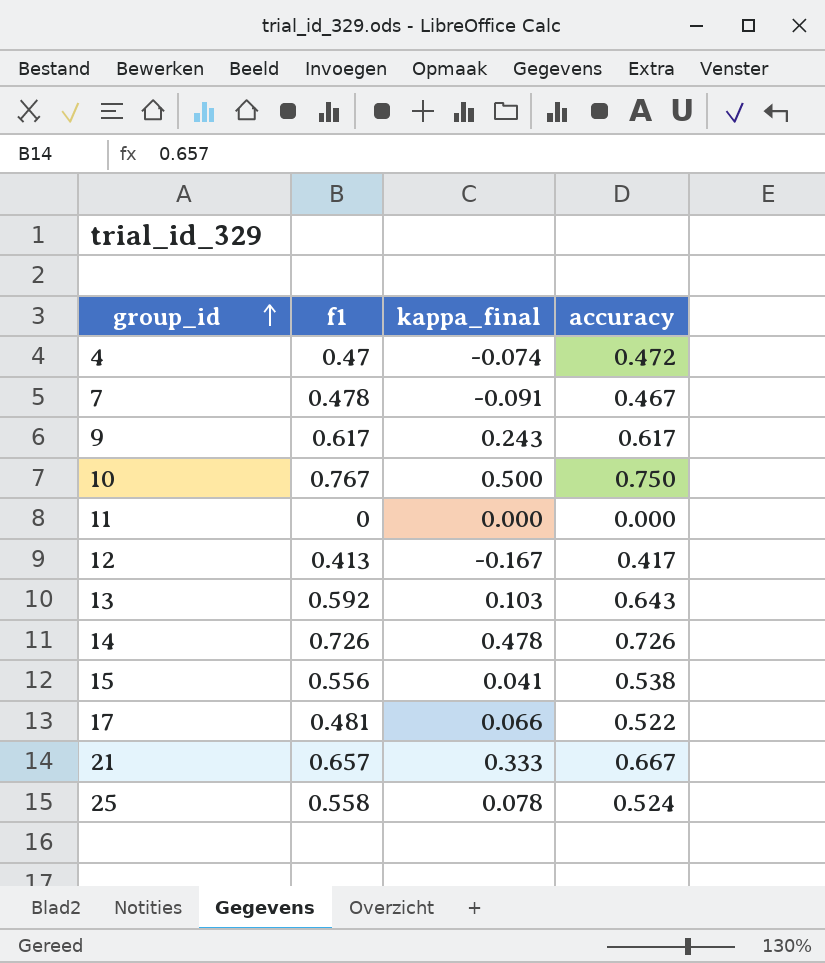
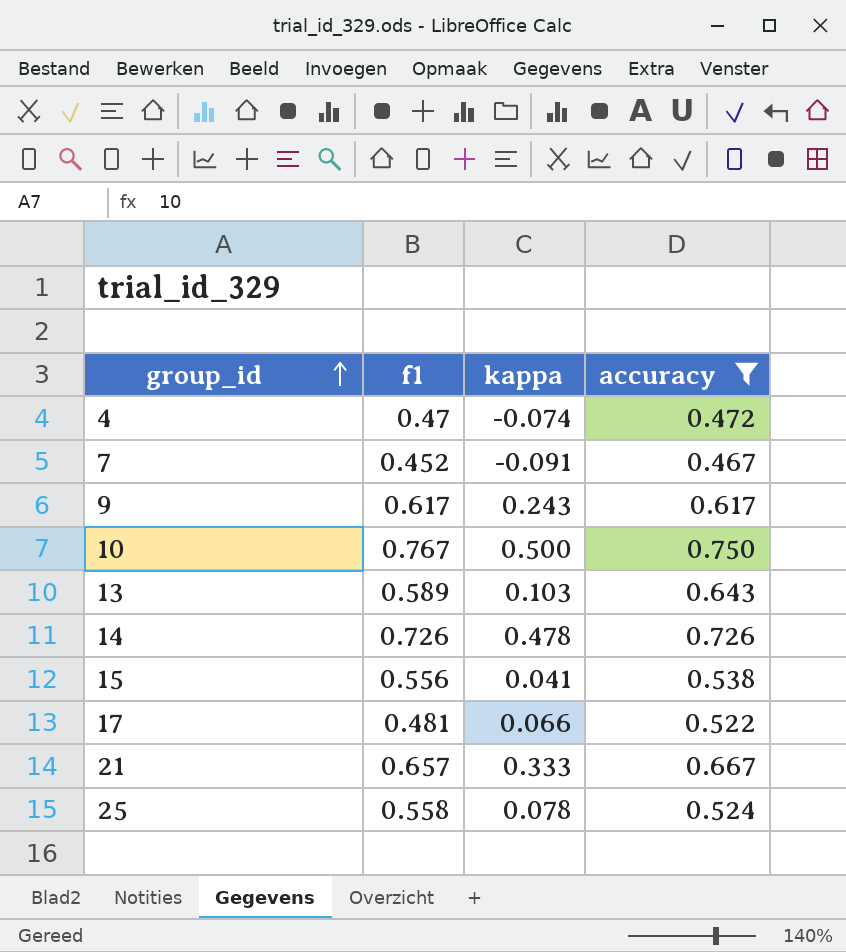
filter: none -> accuracy >= 0.467
column name: kappa_final -> kappa
7 | f1: 0.478 -> 0.452
13 | f1: 0.592 -> 0.589

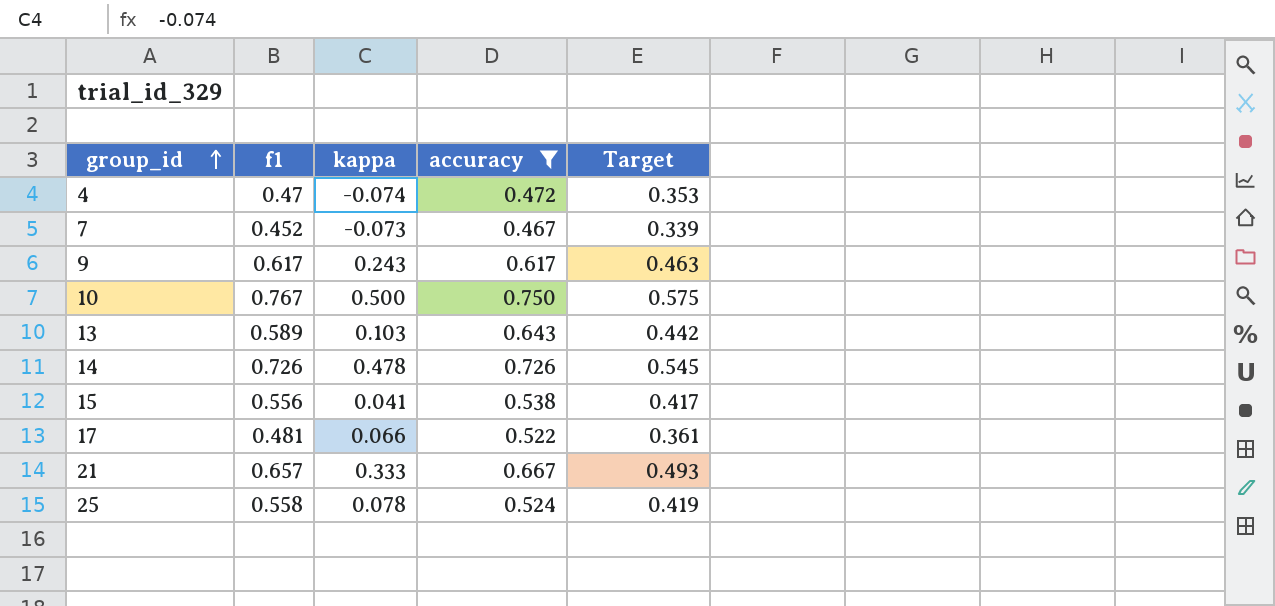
column Target | formula: none -> [f1] * 0.75
7 | kappa: -0.091 -> -0.073

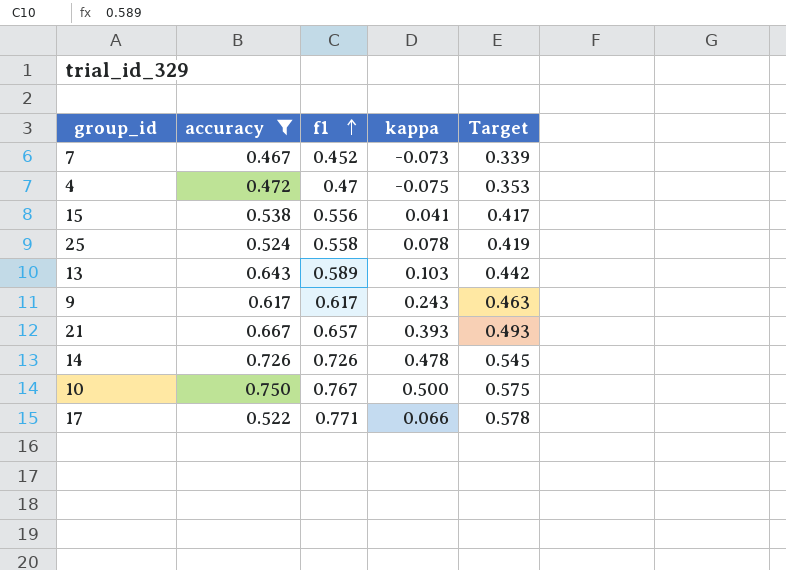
row order: group_id ascending -> f1 ascending
column accuracy | position: 4 -> 2
4 | kappa: -0.074 -> -0.075
21 | kappa: 0.333 -> 0.393
17 | f1: 0.481 -> 0.771
17 | Target: 0.361 -> 0.578

